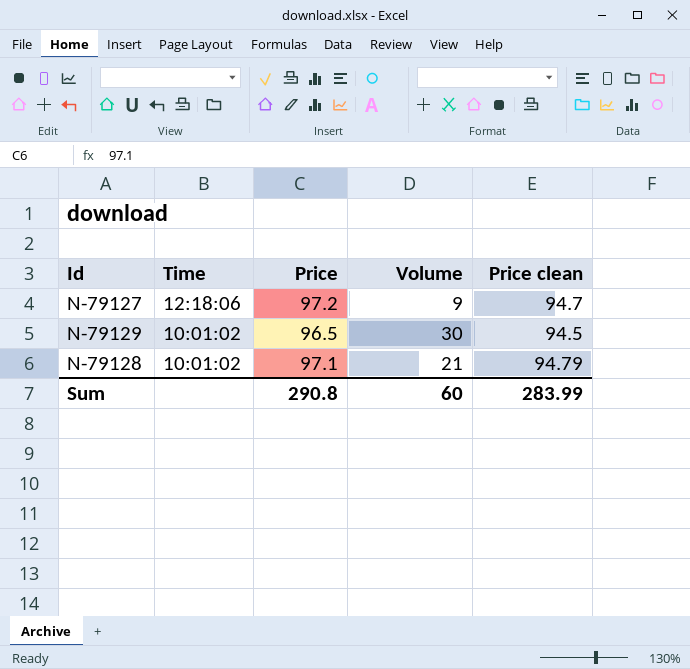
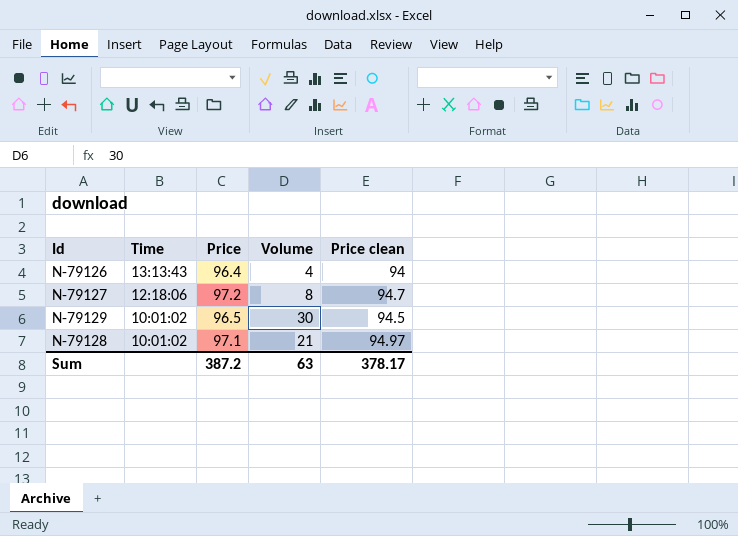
row N-79126: none -> 13:13:43 | 96.4 | 4 | 94
N-79127 | Volume: 9 -> 8
N-79128 | Price clean: 94.79 -> 94.97
Sum | Price: 290.8 -> 387.2
Sum | Volume: 60 -> 63
Sum | Price clean: 283.99 -> 378.17

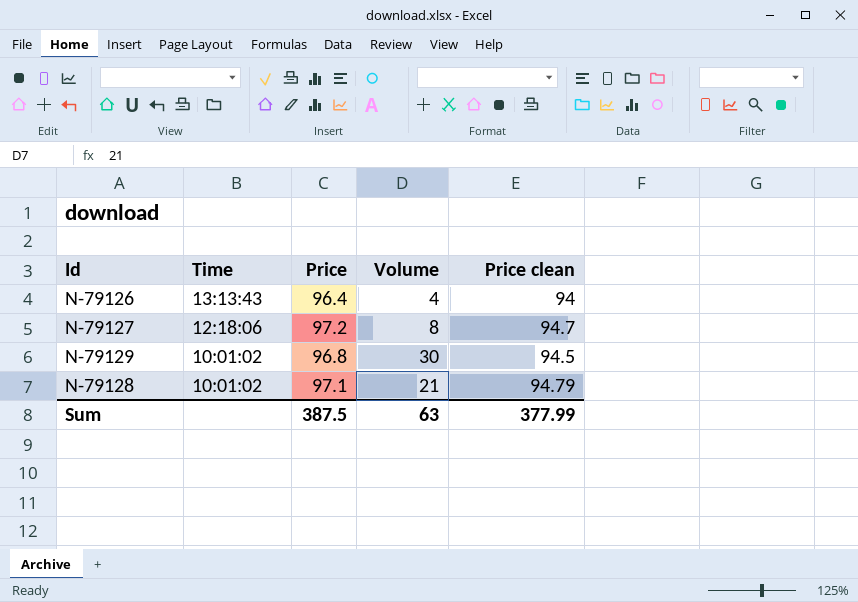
N-79129 | Price: 96.5 -> 96.8
N-79128 | Price clean: 94.97 -> 94.79
Sum | Price: 387.2 -> 387.5
Sum | Price clean: 378.17 -> 377.99

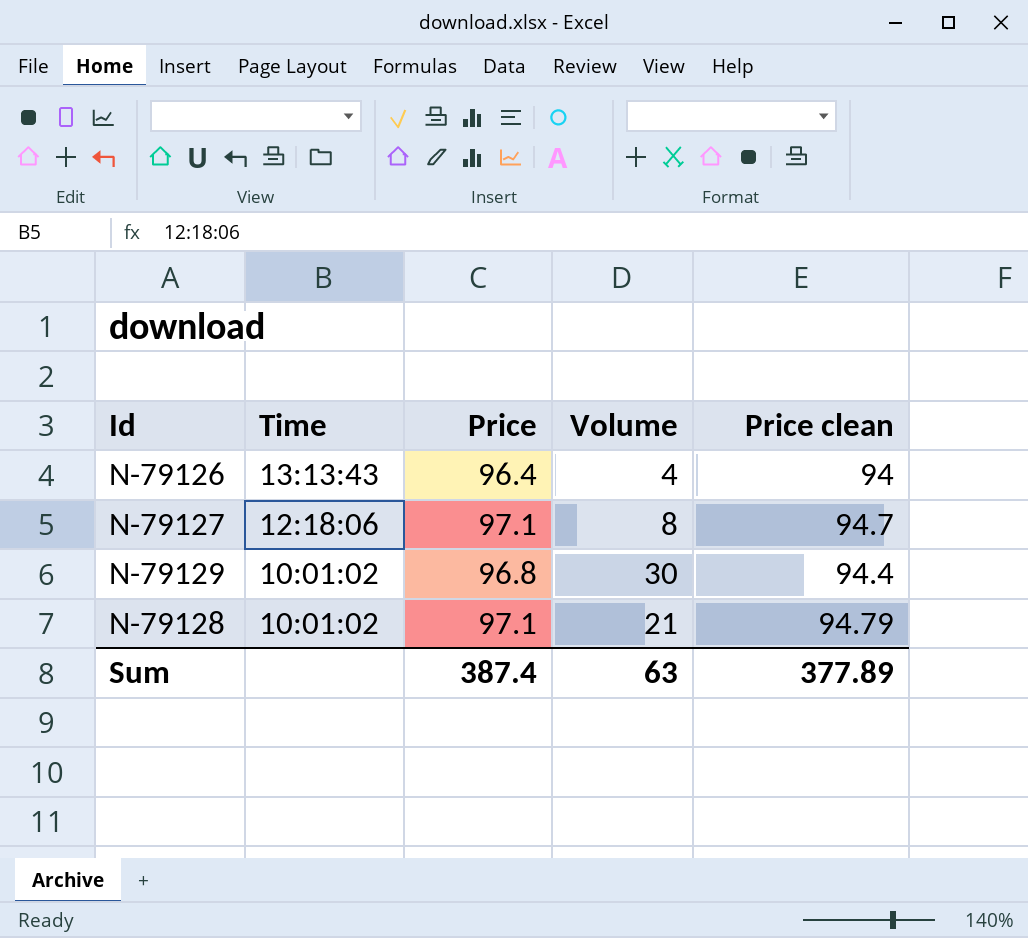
N-79127 | Price: 97.2 -> 97.1
N-79129 | Price clean: 94.5 -> 94.4
Sum | Price: 387.5 -> 387.4
Sum | Price clean: 377.99 -> 377.89

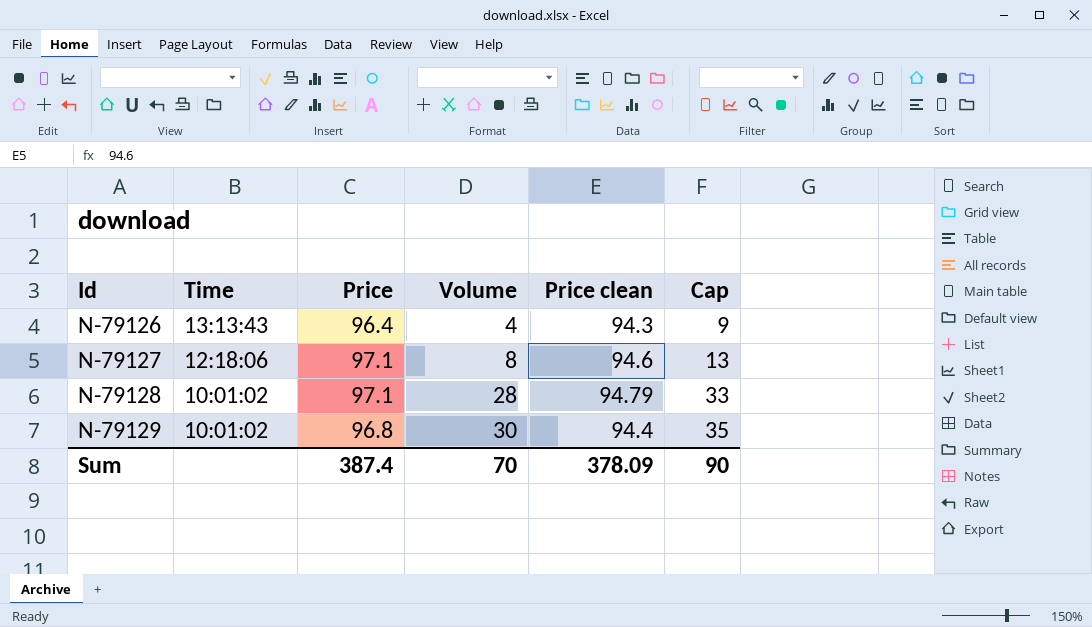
row order: Time descending -> Id ascending
column Cap | formula: none -> [Volume] + 5
N-79126 | Price clean: 94 -> 94.3
N-79127 | Price clean: 94.7 -> 94.6
N-79128 | Volume: 21 -> 28
Sum | Volume: 63 -> 70
Sum | Price clean: 377.89 -> 378.09

